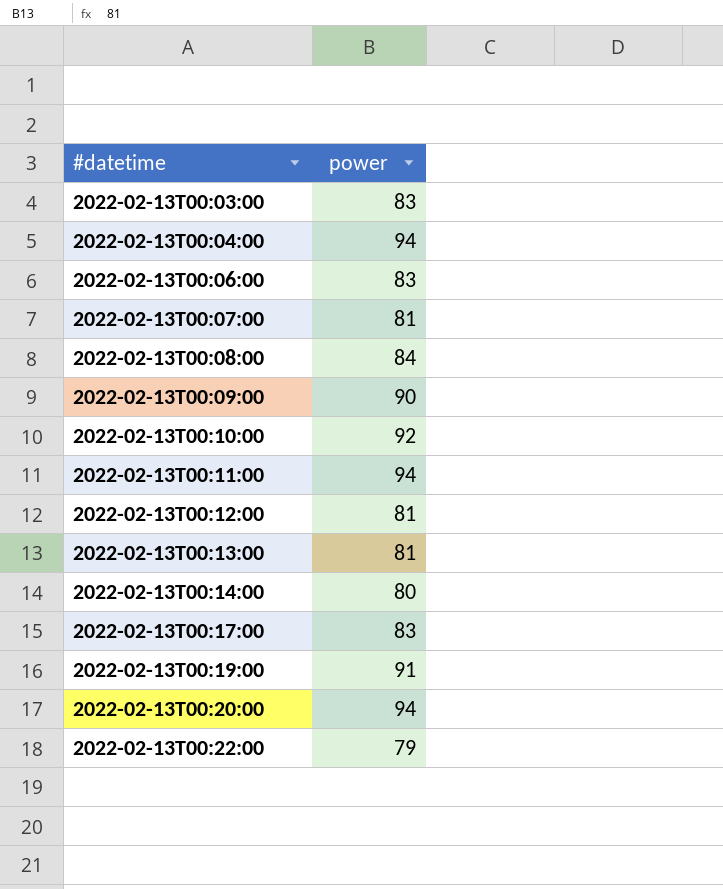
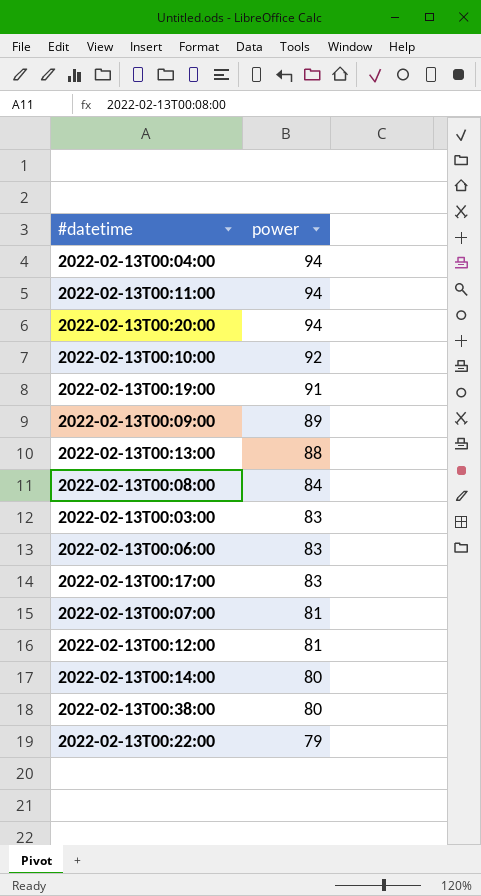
row order: #datetime ascending -> power descending
2022-02-13T00:09:00 | power: 90 -> 89
2022-02-13T00:13:00 | power: 81 -> 88
row 2022-02-13T00:38:00: none -> 80

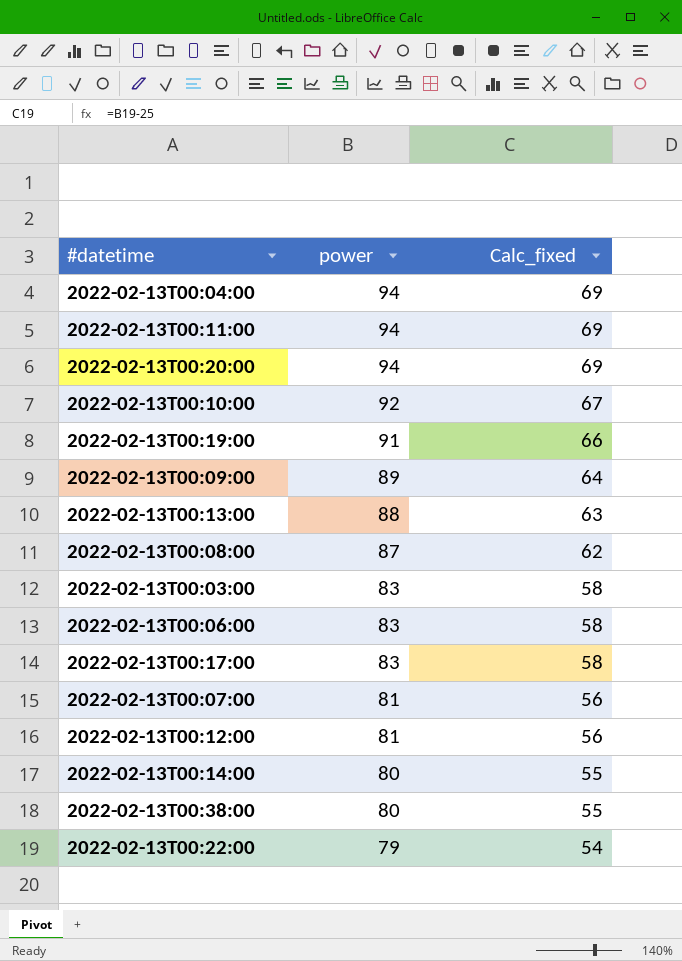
column Calc_fixed | formula: none -> [power] - 25
2022-02-13T00:08:00 | power: 84 -> 87

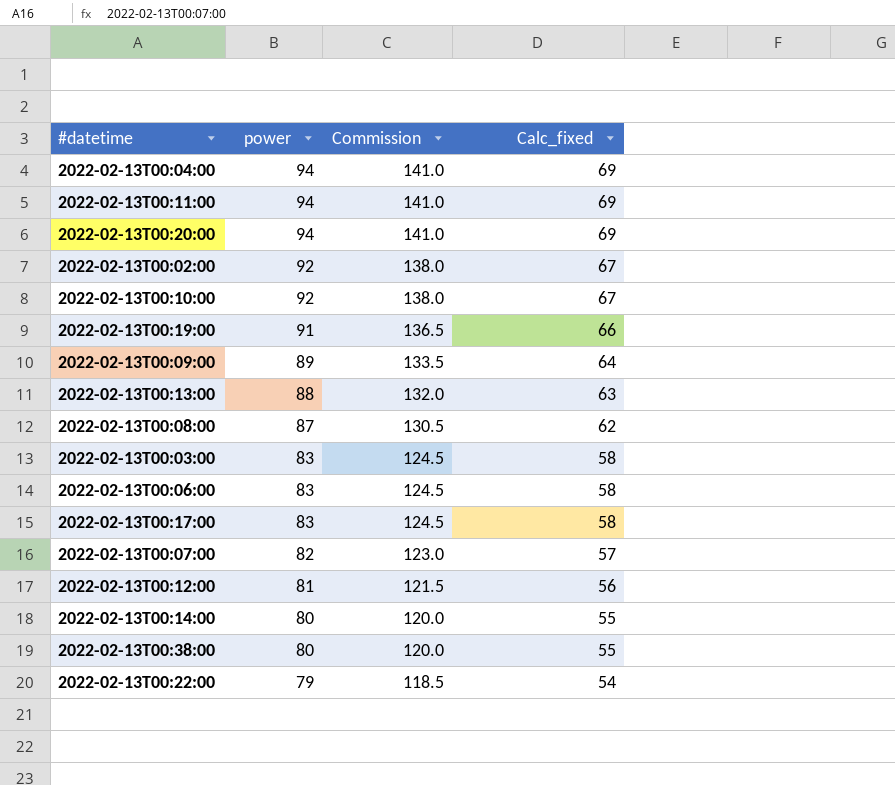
column Commission | formula: none -> [power] * 1.5
row 2022-02-13T00:02:00: none -> 92 | 138.0 | 67
2022-02-13T00:07:00 | power: 81 -> 82
2022-02-13T00:07:00 | Calc_fixed: 56 -> 57

